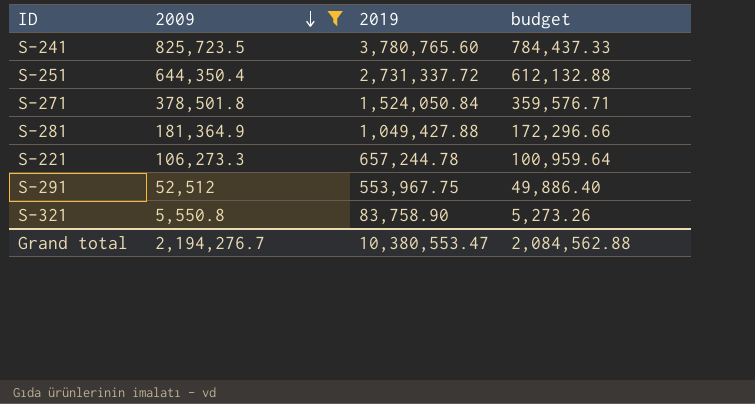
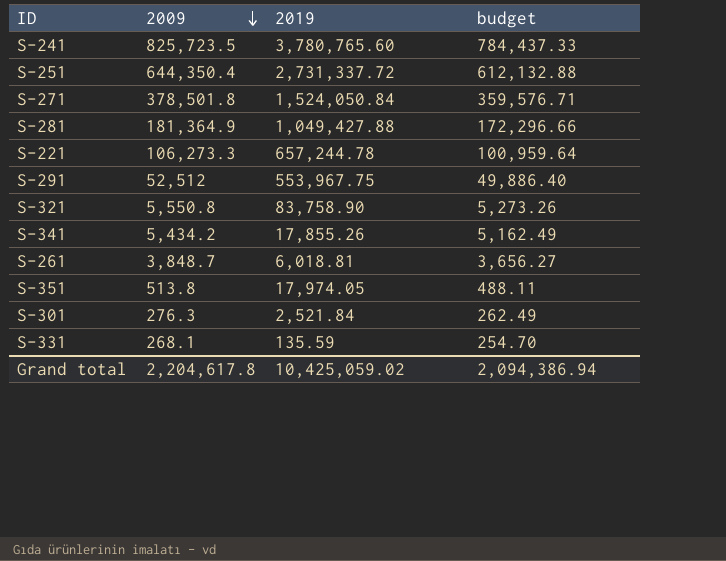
filter: 2009 >= 5,550.8 -> none
Grand total | 2009: 2,194,276.7 -> 2,204,617.8
Grand total | 2019: 10,380,553.47 -> 10,425,059.02
Grand total | budget: 2,084,562.88 -> 2,094,386.94

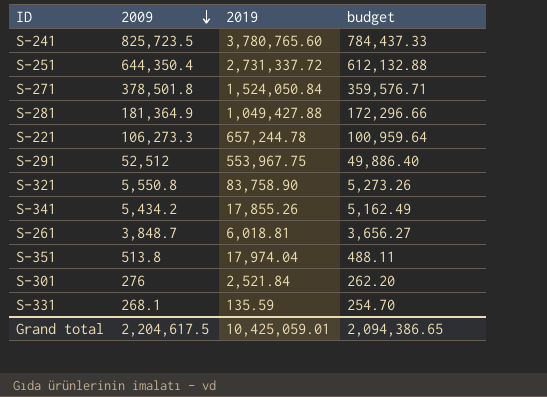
S-351 | 2019: 17,974.05 -> 17,974.04
S-301 | 2009: 276.3 -> 276
S-301 | budget: 262.49 -> 262.20
Grand total | 2009: 2,204,617.8 -> 2,204,617.5
Grand total | 2019: 10,425,059.02 -> 10,425,059.01
Grand total | budget: 2,094,386.94 -> 2,094,386.65

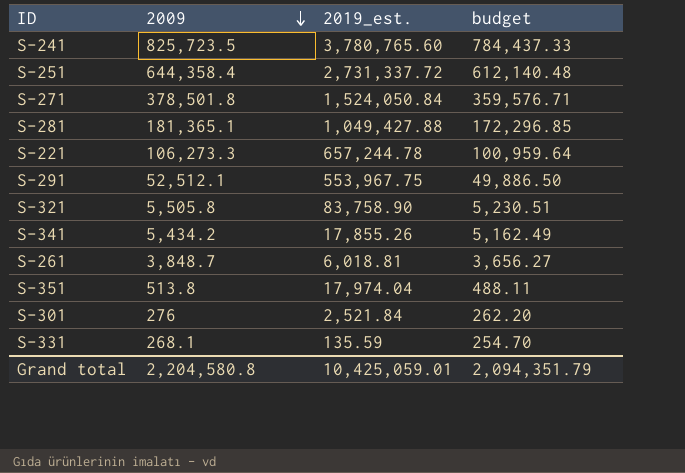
column name: 2019 -> 2019_est.
S-251 | 2009: 644,350.4 -> 644,358.4
S-251 | budget: 612,132.88 -> 612,140.48
S-281 | 2009: 181,364.9 -> 181,365.1
S-281 | budget: 172,296.66 -> 172,296.85
S-291 | 2009: 52,512 -> 52,512.1
S-291 | budget: 49,886.40 -> 49,886.50
S-321 | 2009: 5,550.8 -> 5,505.8
S-321 | budget: 5,273.26 -> 5,230.51
Grand total | 2009: 2,204,617.5 -> 2,204,580.8
Grand total | budget: 2,094,386.65 -> 2,094,351.79

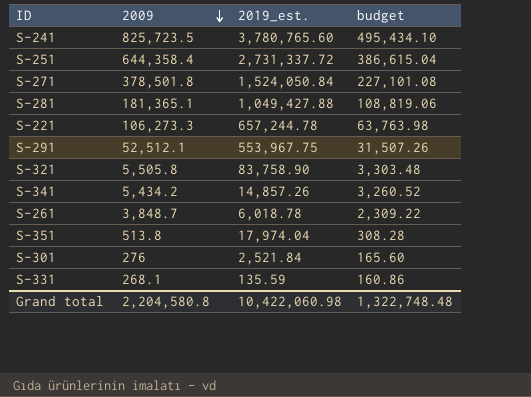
column budget | formula: [2009] * 0.95 -> [2009] * 0.6
S-341 | 2019_est.: 17,855.26 -> 14,857.26
S-261 | 2019_est.: 6,018.81 -> 6,018.78
Grand total | 2019_est.: 10,425,059.01 -> 10,422,060.98
Grand total | budget: 2,094,351.79 -> 1,322,748.48

